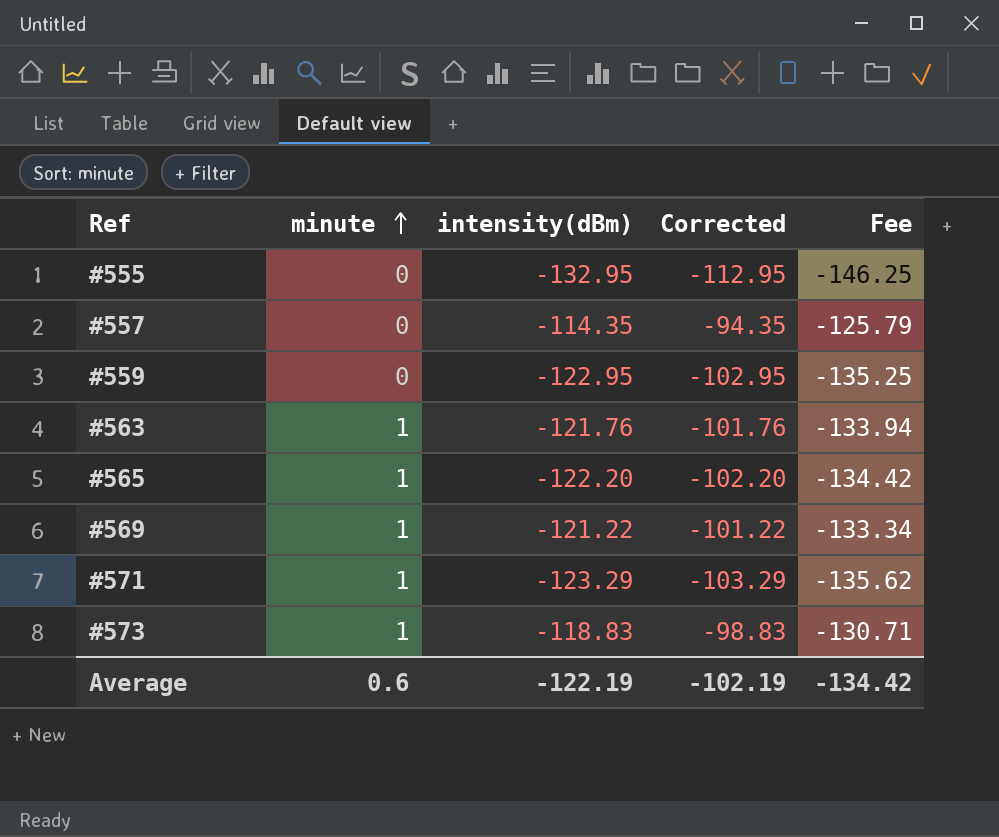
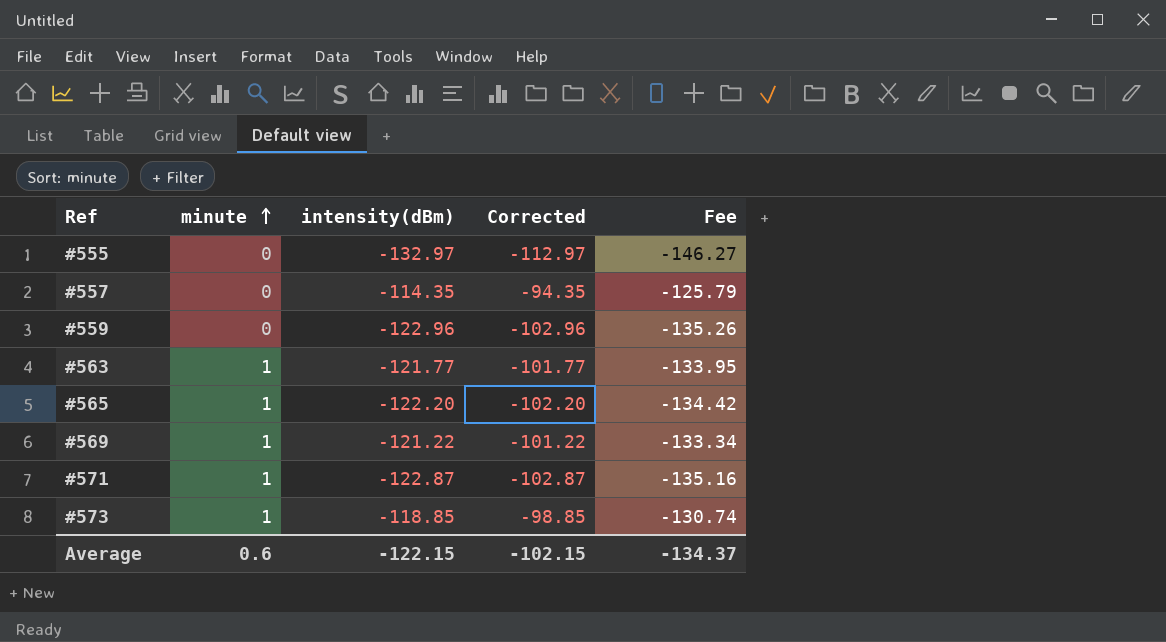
#555 | intensity(dBm): -132.95 -> -132.97
#555 | Corrected: -112.95 -> -112.97
#555 | Fee: -146.25 -> -146.27
#559 | intensity(dBm): -122.95 -> -122.96
#559 | Corrected: -102.95 -> -102.96
#559 | Fee: -135.25 -> -135.26
#563 | intensity(dBm): -121.76 -> -121.77
#563 | Corrected: -101.76 -> -101.77
#563 | Fee: -133.94 -> -133.95
#571 | intensity(dBm): -123.29 -> -122.87
#571 | Corrected: -103.29 -> -102.87
#571 | Fee: -135.62 -> -135.16
#573 | intensity(dBm): -118.83 -> -118.85
#573 | Corrected: -98.83 -> -98.85
#573 | Fee: -130.71 -> -130.74
Average | intensity(dBm): -122.19 -> -122.15
Average | Corrected: -102.19 -> -102.15
Average | Fee: -134.42 -> -134.37

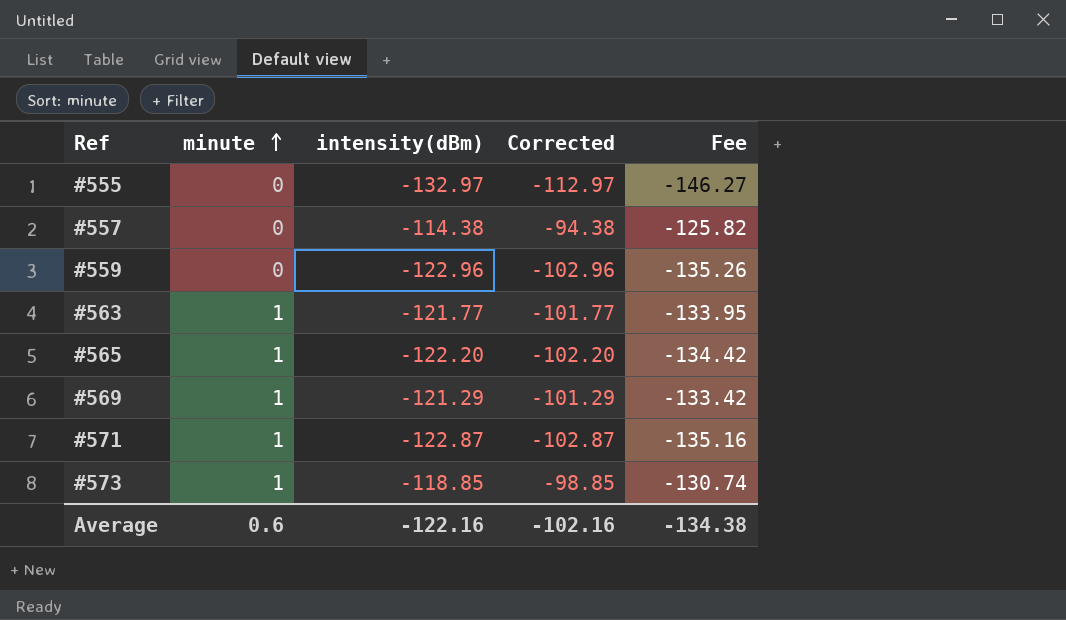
#557 | intensity(dBm): -114.35 -> -114.38
#557 | Corrected: -94.35 -> -94.38
#557 | Fee: -125.79 -> -125.82
#569 | intensity(dBm): -121.22 -> -121.29
#569 | Corrected: -101.22 -> -101.29
#569 | Fee: -133.34 -> -133.42
Average | intensity(dBm): -122.15 -> -122.16
Average | Corrected: -102.15 -> -102.16
Average | Fee: -134.37 -> -134.38

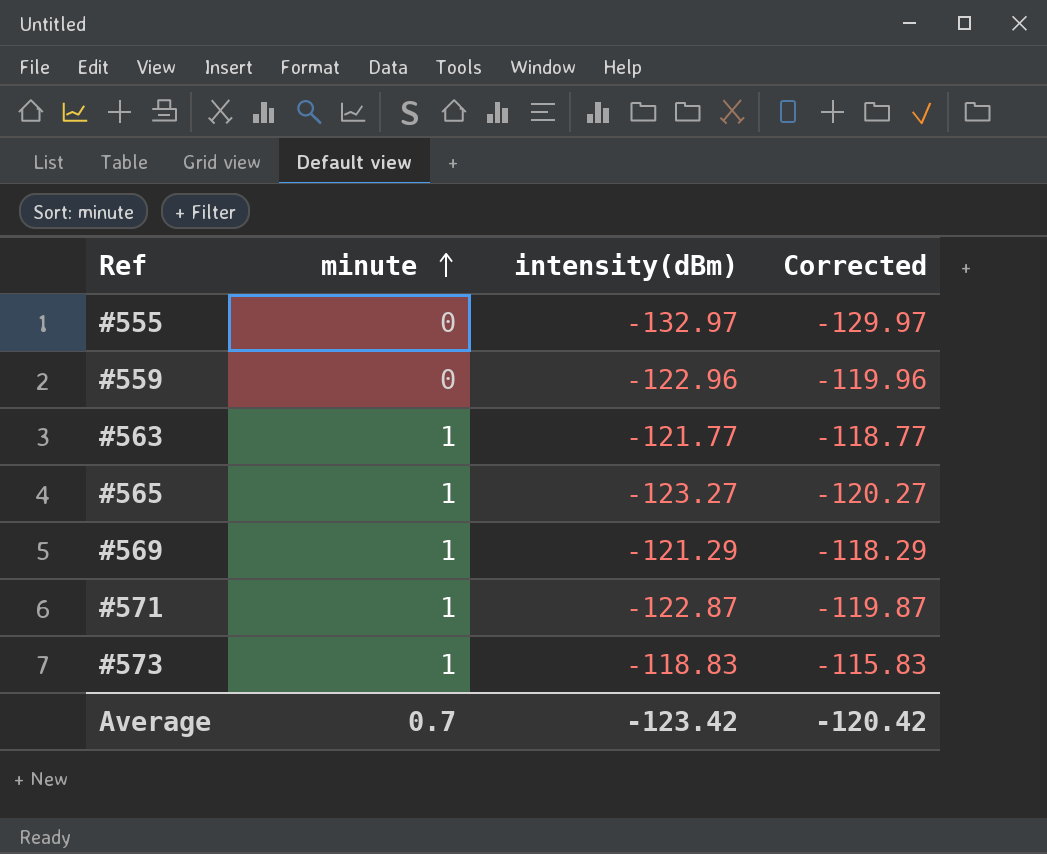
column Fee | formula: [intensity(dBm)] * 1.1 -> none
column Corrected | formula: [intensity(dBm)] + 20 -> [intensity(dBm)] + 3
row #557: 0 | -114.38 | -94.38 | -125.82 -> none
#565 | intensity(dBm): -122.20 -> -123.27
#573 | intensity(dBm): -118.85 -> -118.83
Average | minute: 0.6 -> 0.7
Average | intensity(dBm): -122.16 -> -123.42
Average | Corrected: -102.16 -> -120.42

